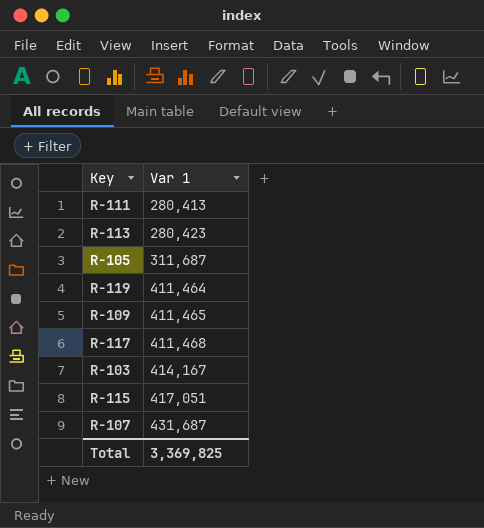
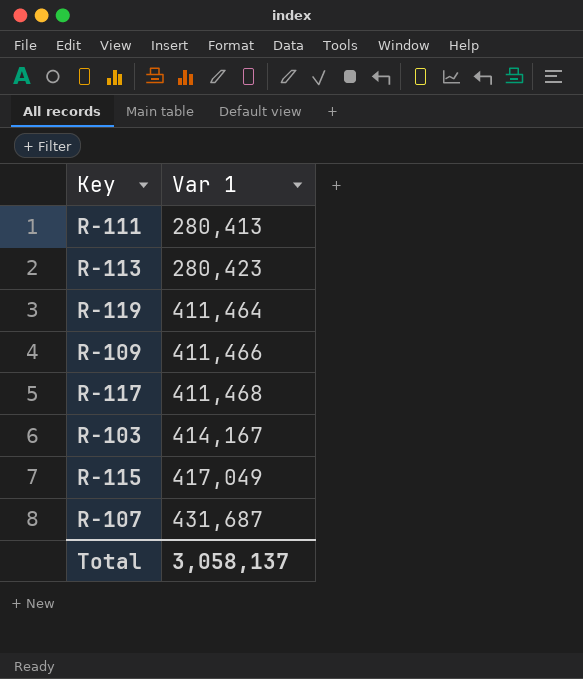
row R-105: 311,687 -> none
R-109 | Var 1: 411,465 -> 411,466
R-115 | Var 1: 417,051 -> 417,049
Total | Var 1: 3,369,825 -> 3,058,137

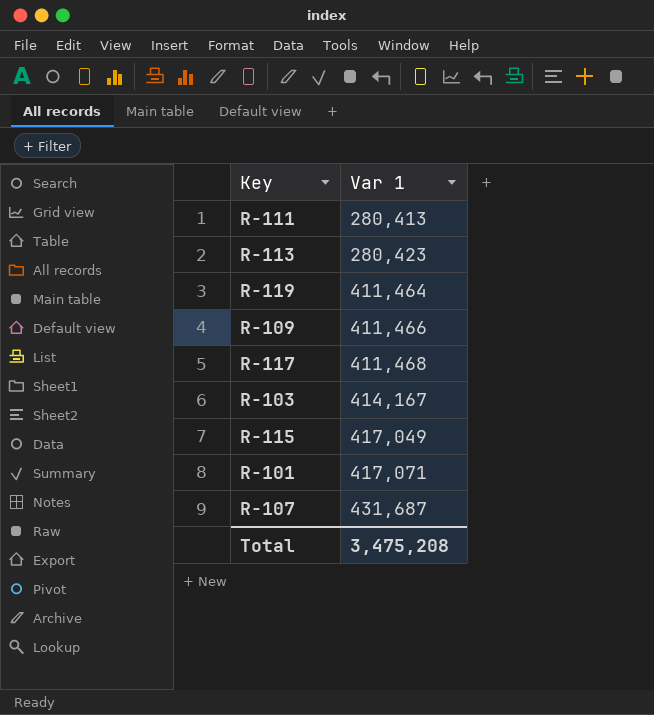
row R-101: none -> 417,071
Total | Var 1: 3,058,137 -> 3,475,208

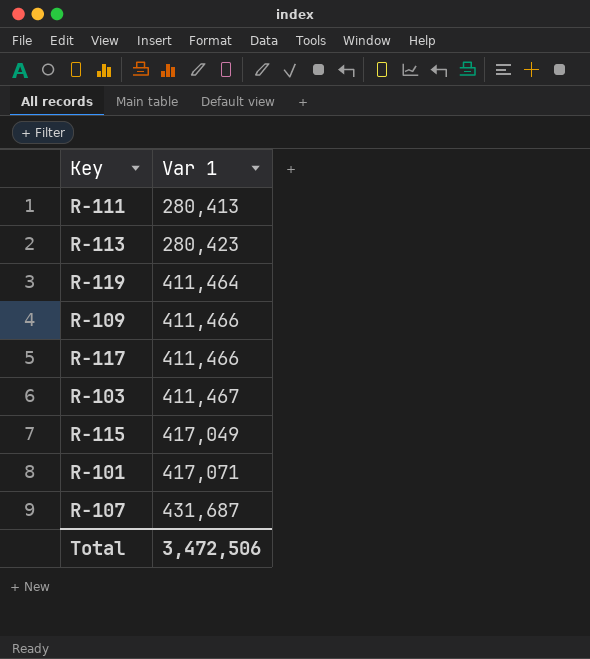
R-117 | Var 1: 411,468 -> 411,466
R-103 | Var 1: 414,167 -> 411,467
Total | Var 1: 3,475,208 -> 3,472,506

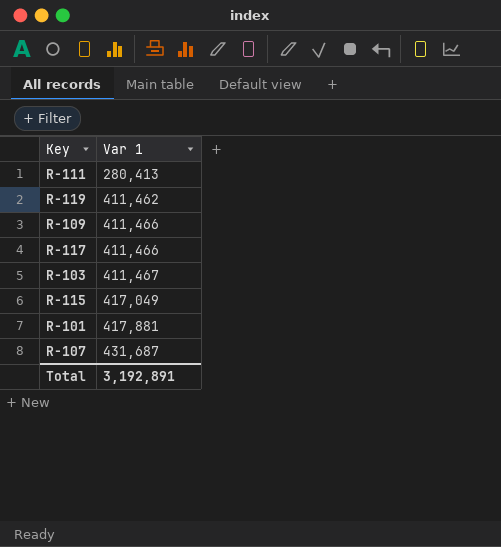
row R-113: 280,423 -> none
R-119 | Var 1: 411,464 -> 411,462
R-101 | Var 1: 417,071 -> 417,881
Total | Var 1: 3,472,506 -> 3,192,891

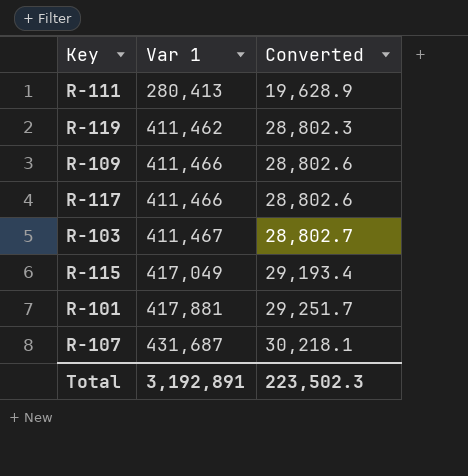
column Converted | formula: none -> [Var 1] * 0.07

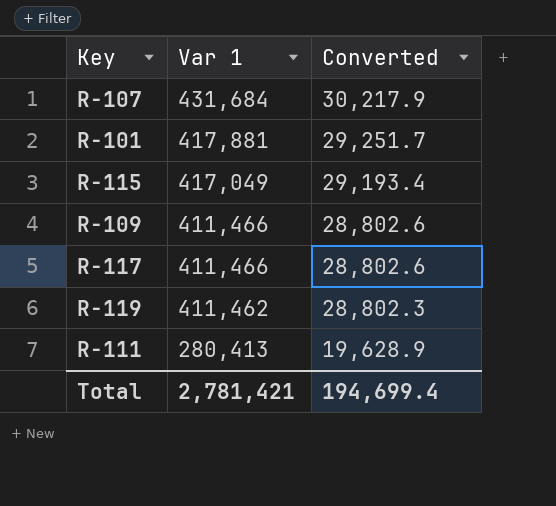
row order: Var 1 ascending -> Var 1 descending
row R-103: 411,467 | 28,802.7 -> none
R-107 | Var 1: 431,687 -> 431,684
R-107 | Converted: 30,218.1 -> 30,217.9
Total | Var 1: 3,192,891 -> 2,781,421
Total | Converted: 223,502.3 -> 194,699.4

